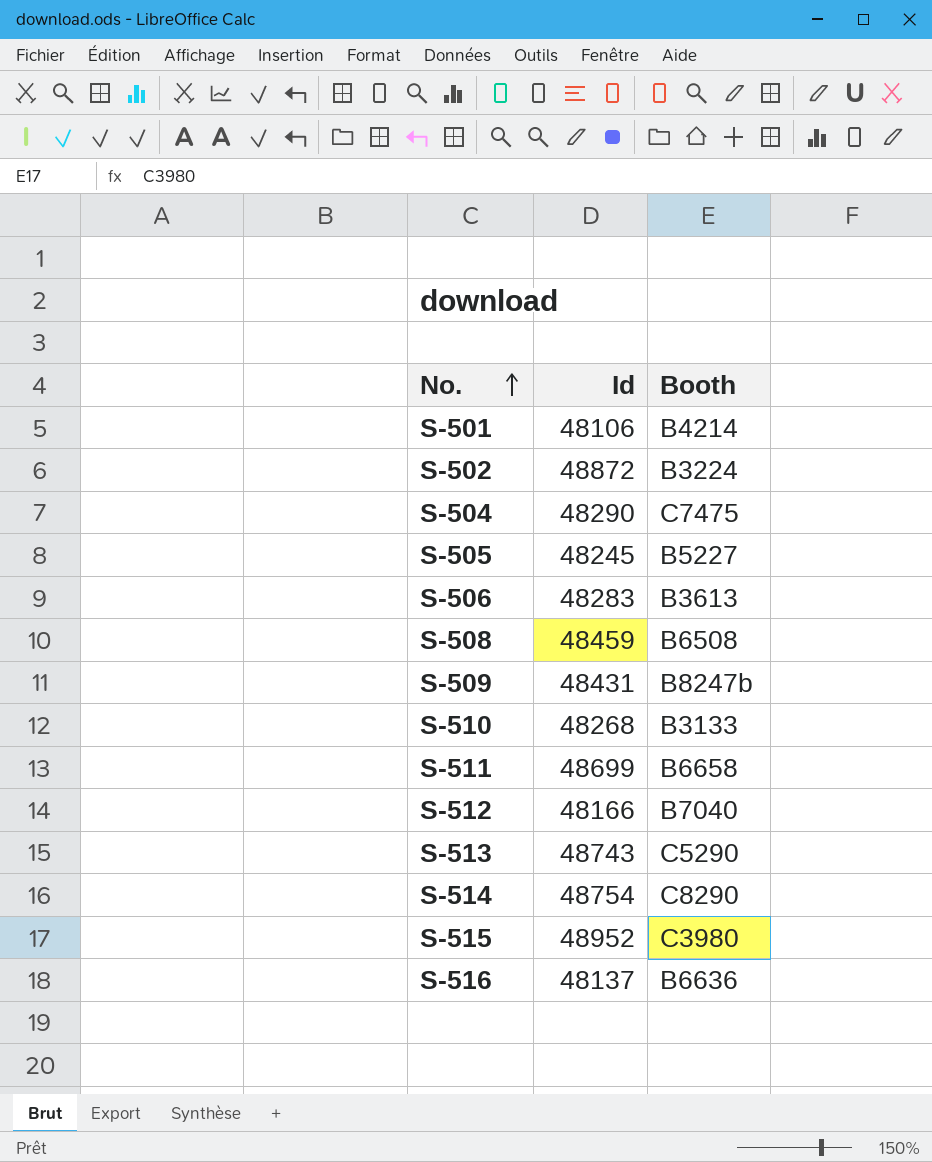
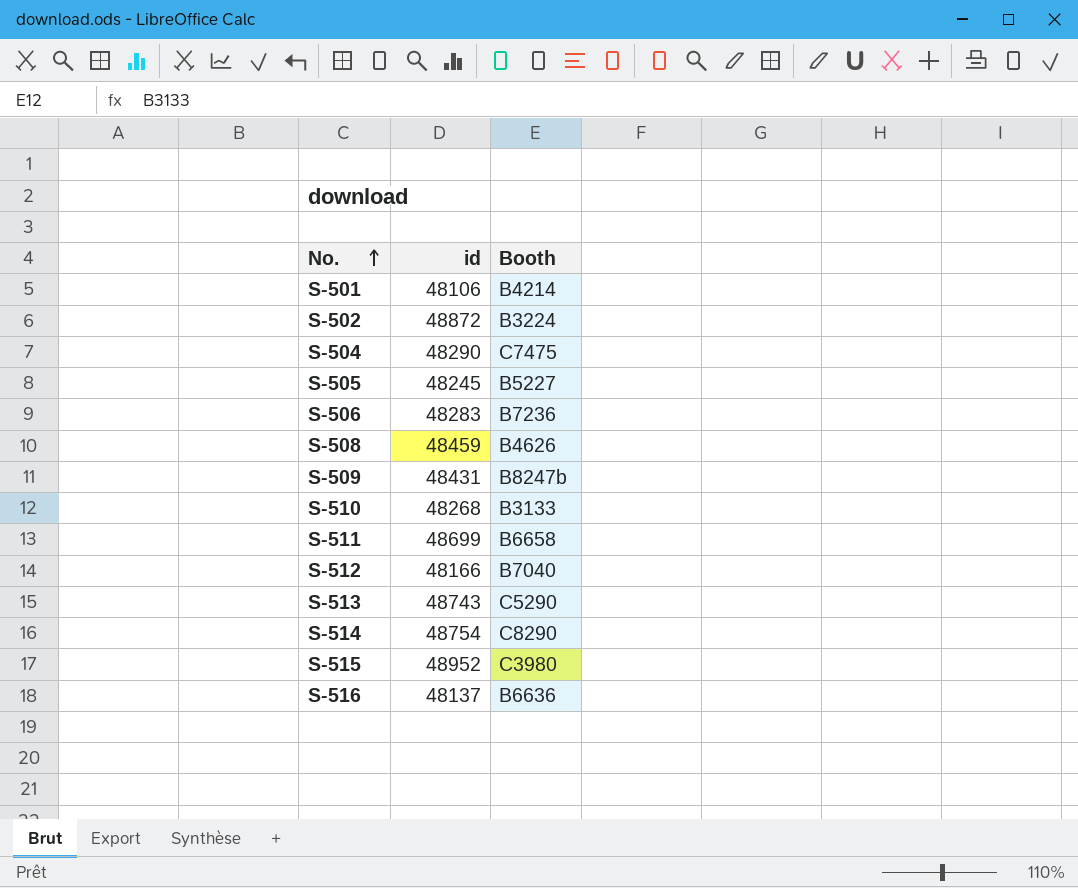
column name: Id -> id
S-506 | Booth: B3613 -> B7236
S-508 | Booth: B6508 -> B4626

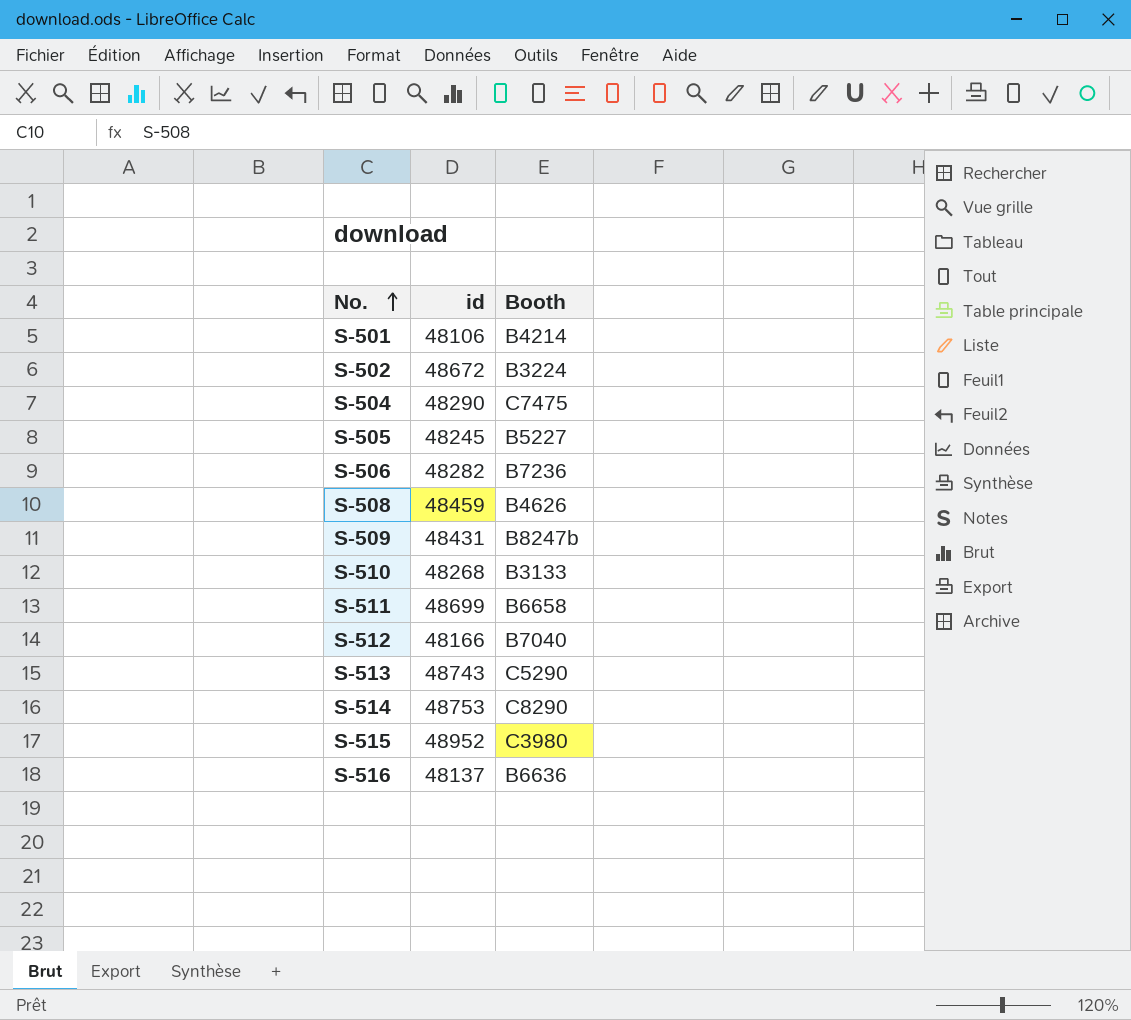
S-502 | id: 48872 -> 48672
S-506 | id: 48283 -> 48282
S-514 | id: 48754 -> 48753

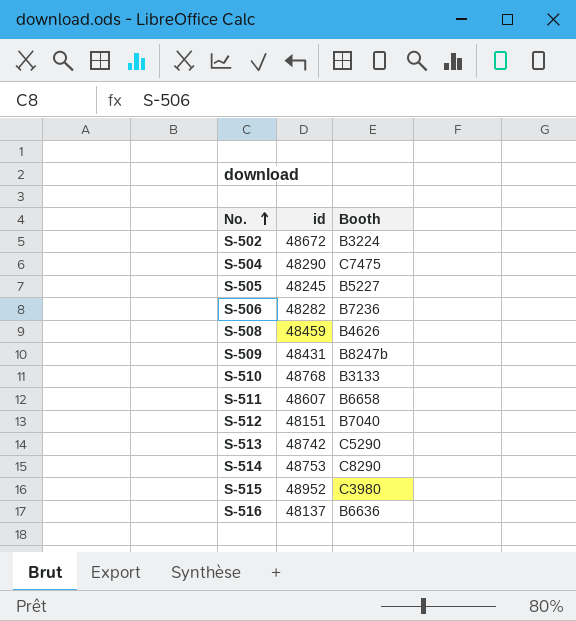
row S-501: 48106 | B4214 -> none
S-510 | id: 48268 -> 48768
S-511 | id: 48699 -> 48607
S-512 | id: 48166 -> 48151
S-513 | id: 48743 -> 48742

